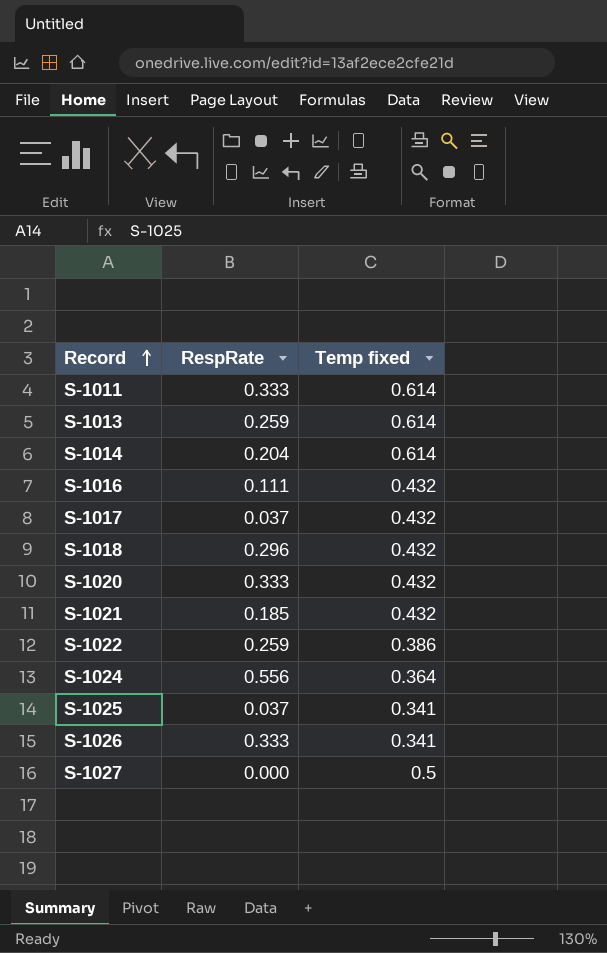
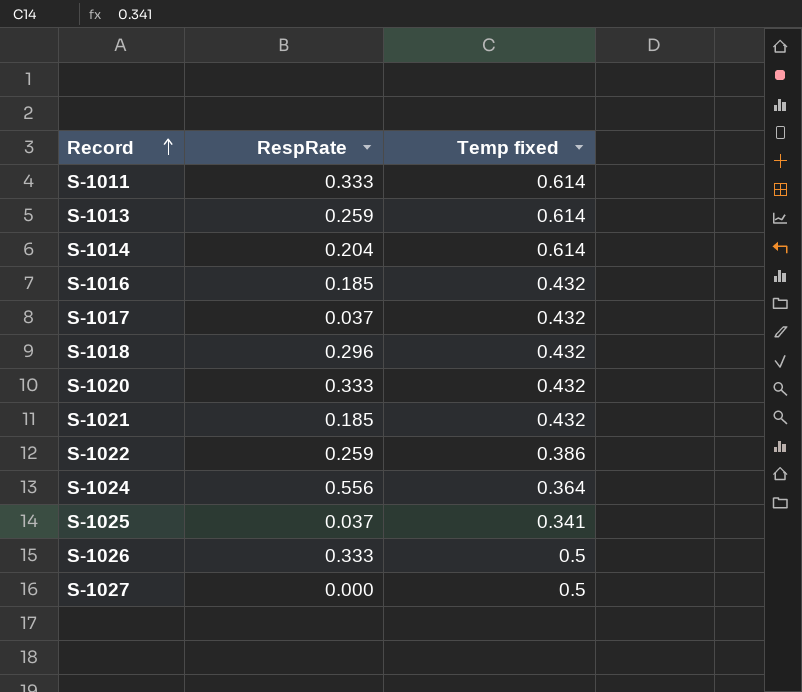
S-1016 | RespRate: 0.111 -> 0.185
S-1026 | Temp fixed: 0.341 -> 0.5

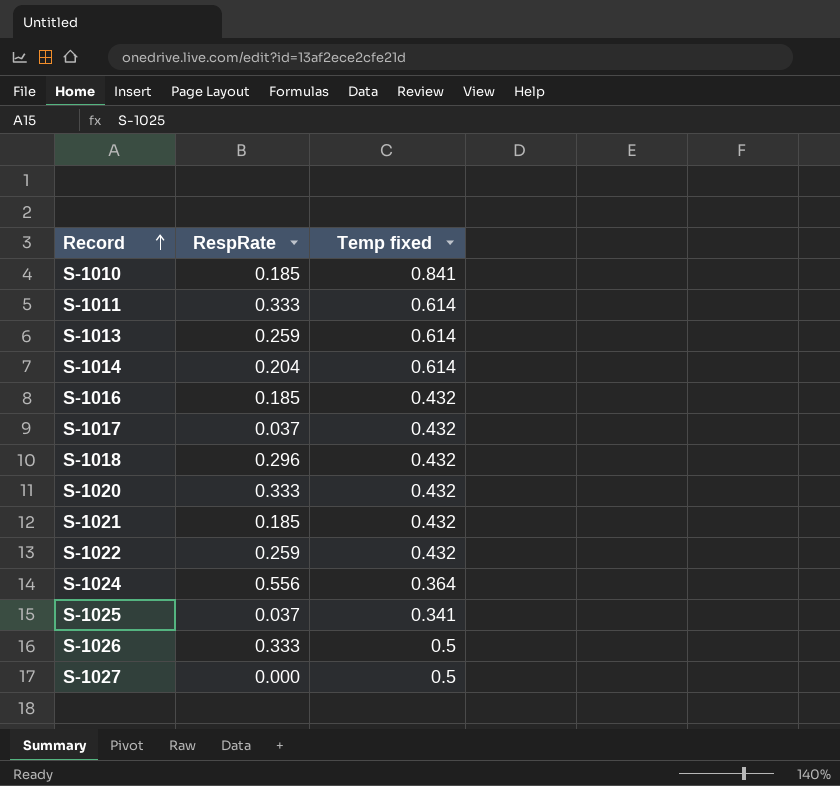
row S-1010: none -> 0.185 | 0.841
S-1022 | Temp fixed: 0.386 -> 0.432

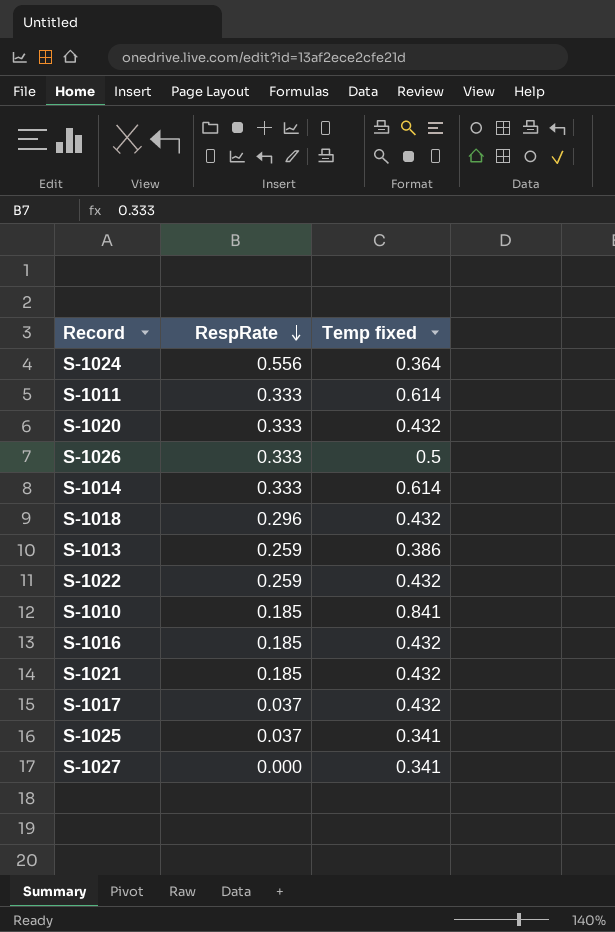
row order: Record ascending -> RespRate descending
S-1014 | RespRate: 0.204 -> 0.333
S-1013 | Temp fixed: 0.614 -> 0.386
S-1027 | Temp fixed: 0.5 -> 0.341

